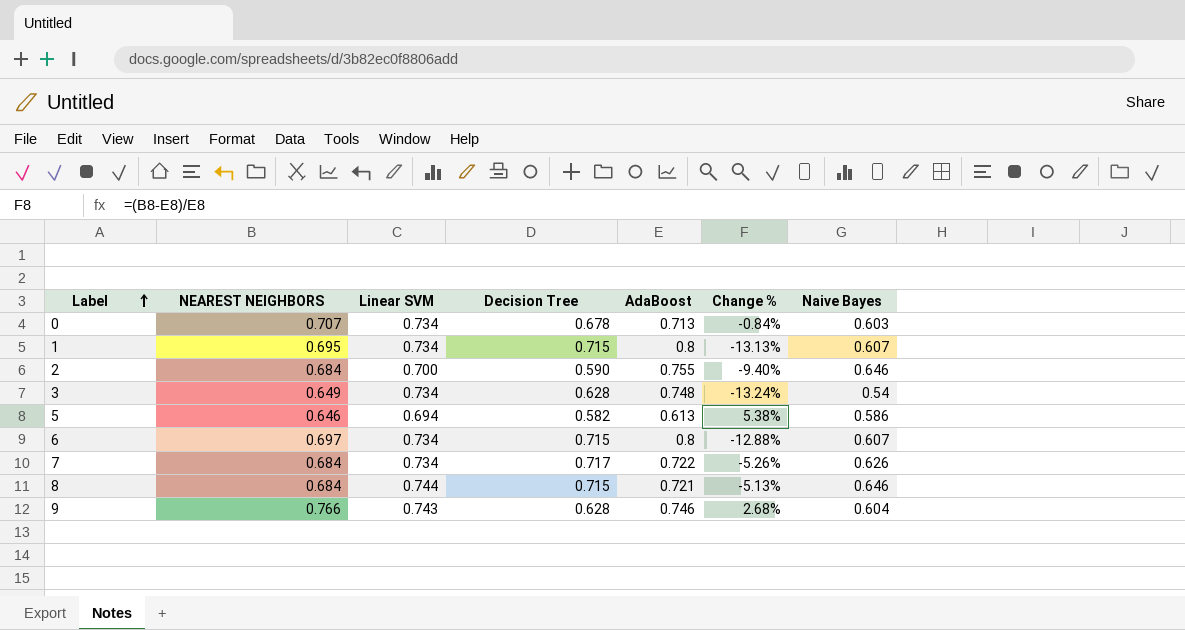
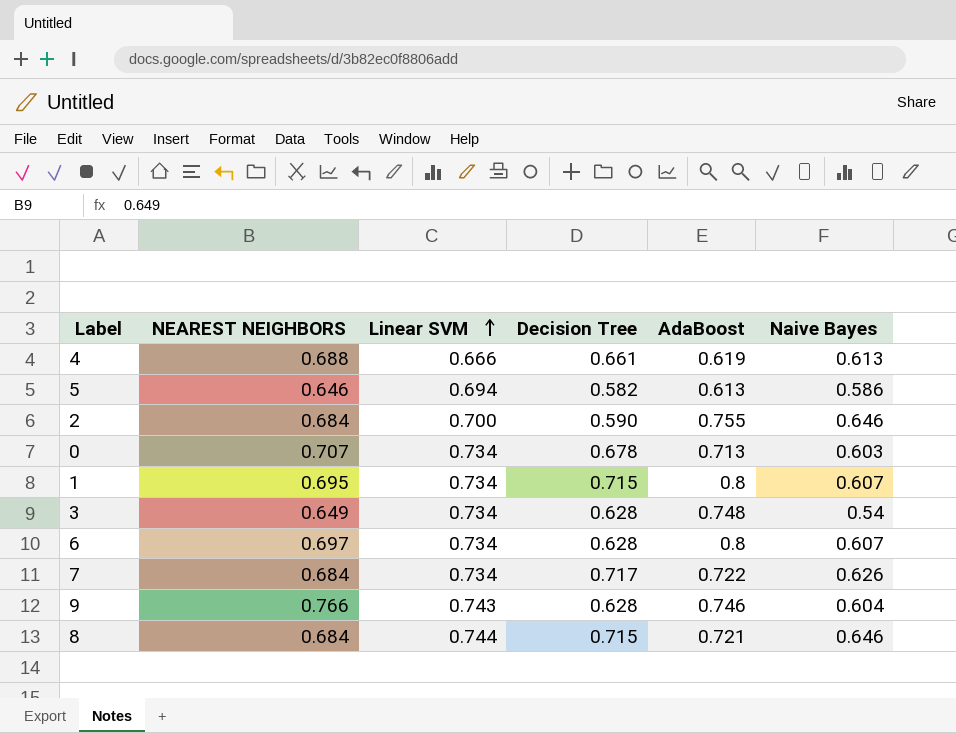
row order: Label ascending -> Linear SVM ascending
column Change % | formula: ([NEAREST NEIGHBORS] - [AdaBoost]) / [AdaBoost] -> none
row 4: none -> 0.688 | 0.666 | 0.661 | 0.619 | 0.613
6 | Decision Tree: 0.715 -> 0.628

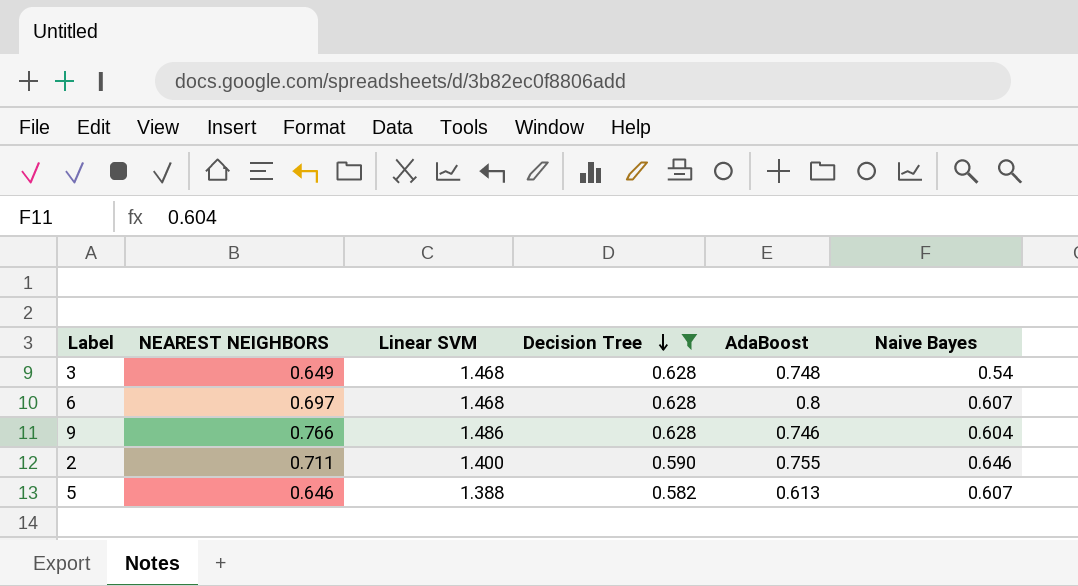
filter: none -> Decision Tree <= 0.628
row order: Linear SVM ascending -> Decision Tree descending
3 | Linear SVM: 0.734 -> 1.468
6 | Linear SVM: 0.734 -> 1.468
9 | Linear SVM: 0.743 -> 1.486
2 | NEAREST NEIGHBORS: 0.684 -> 0.711
2 | Linear SVM: 0.700 -> 1.400
5 | Linear SVM: 0.694 -> 1.388
5 | Naive Bayes: 0.586 -> 0.607

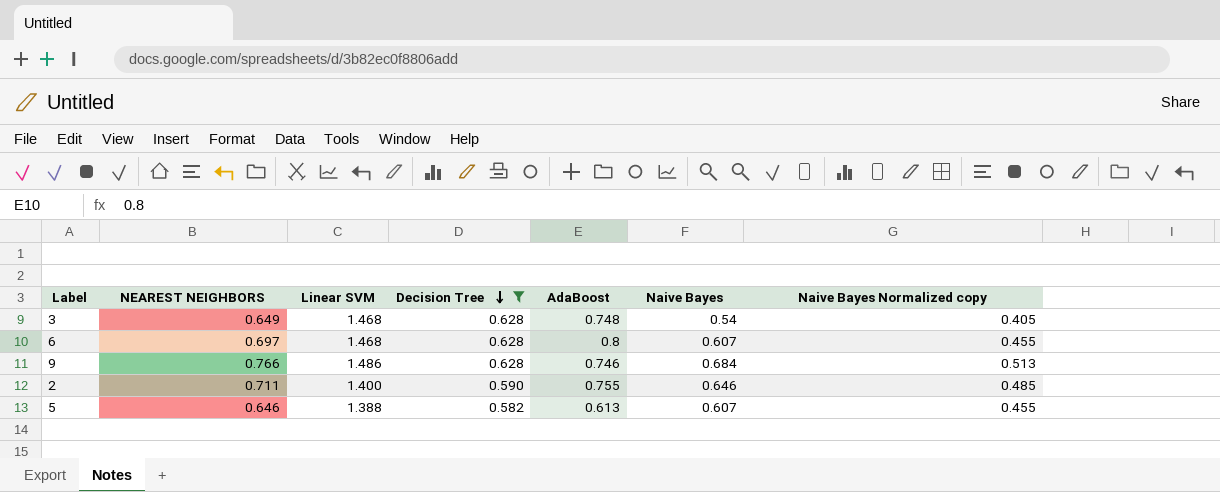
column Naive Bayes Normalized copy | formula: none -> [Naive Bayes] * 0.75
9 | Naive Bayes: 0.604 -> 0.684

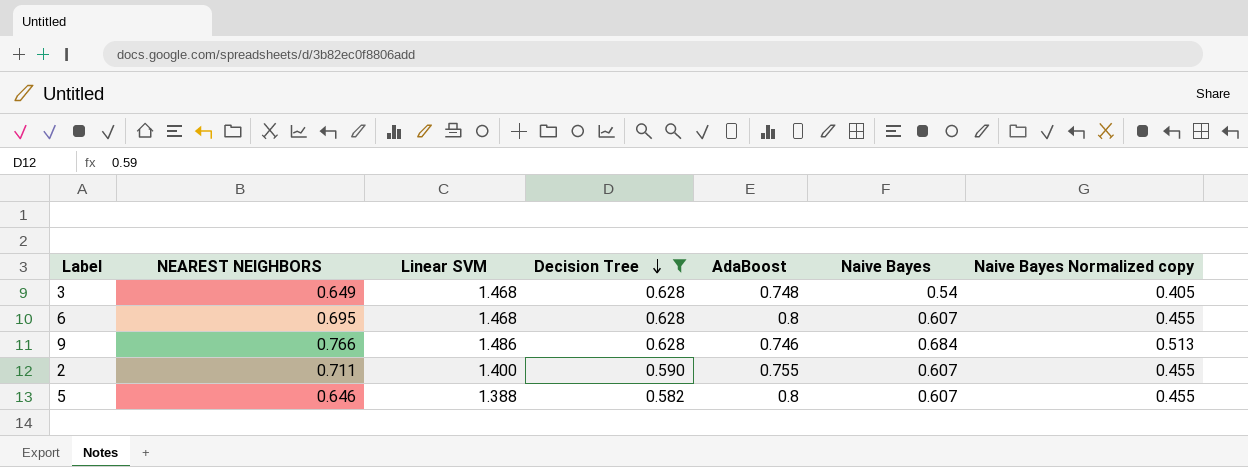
6 | NEAREST NEIGHBORS: 0.697 -> 0.695
2 | Naive Bayes: 0.646 -> 0.607
2 | Naive Bayes Normalized copy: 0.485 -> 0.455
5 | AdaBoost: 0.613 -> 0.8

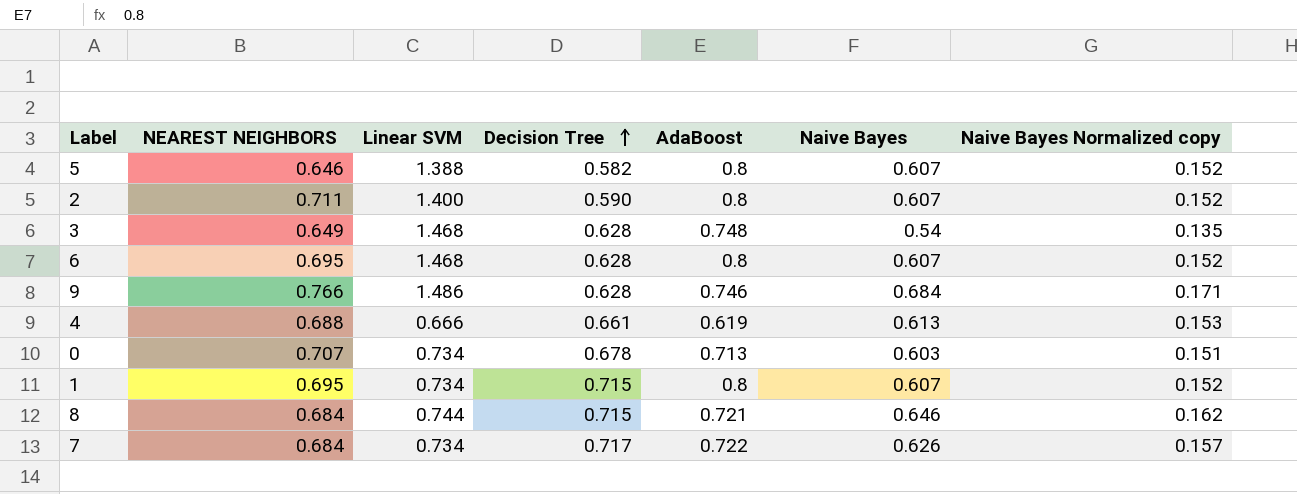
filter: Decision Tree <= 0.628 -> none
row order: Decision Tree descending -> Decision Tree ascending
column Naive Bayes Normalized copy | formula: [Naive Bayes] * 0.75 -> [Naive Bayes] * 0.25
2 | AdaBoost: 0.755 -> 0.8

